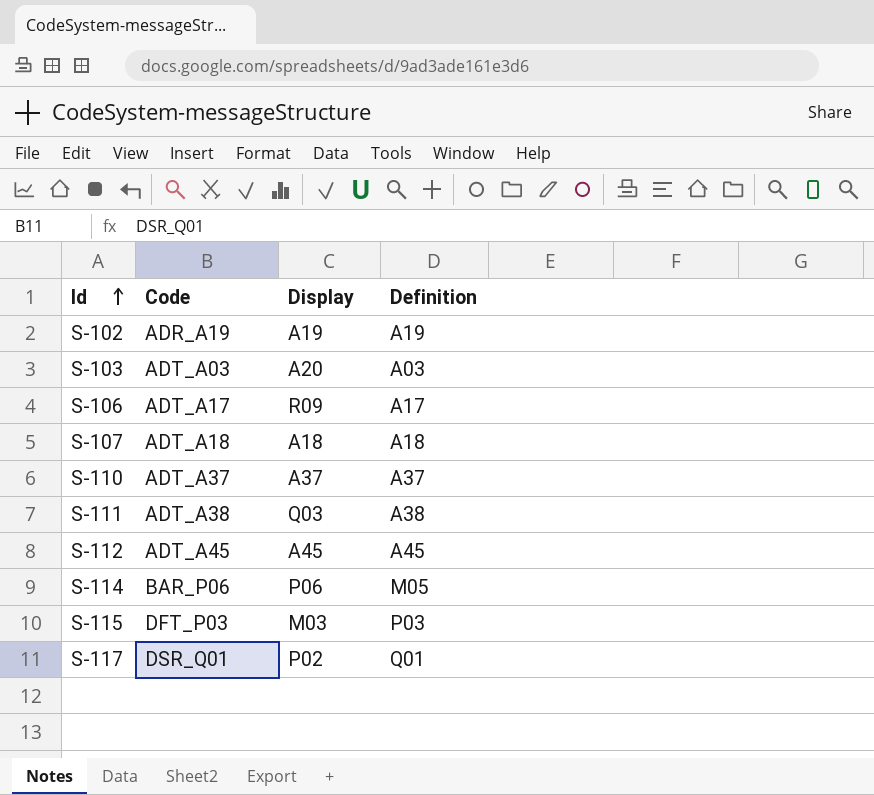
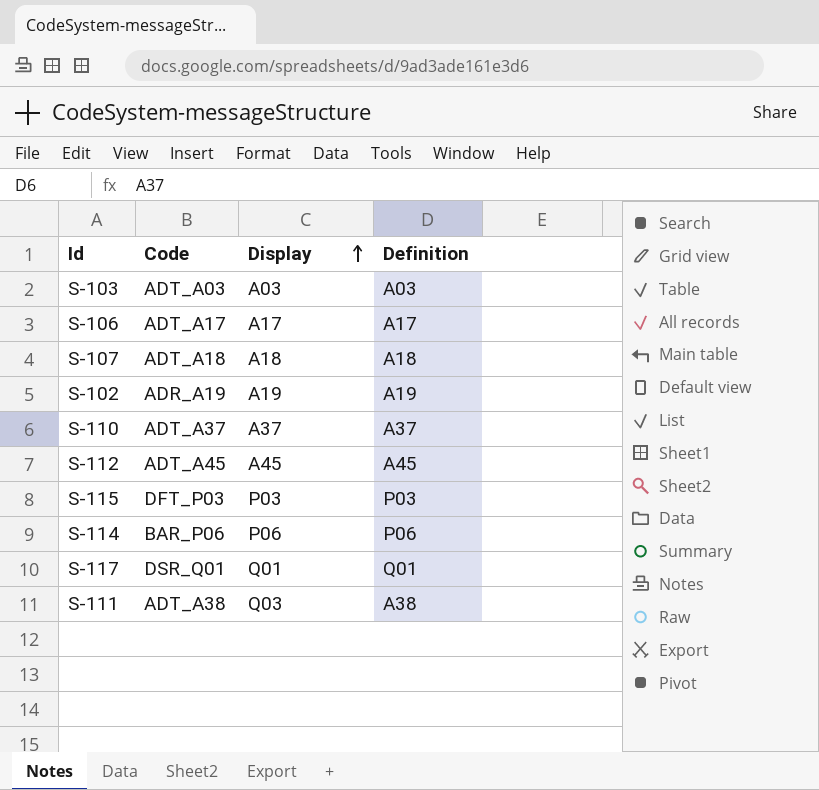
row order: Id ascending -> Display ascending
S-103 | Display: A20 -> A03
S-106 | Display: R09 -> A17
S-115 | Display: M03 -> P03
S-114 | Definition: M05 -> P06
S-117 | Display: P02 -> Q01

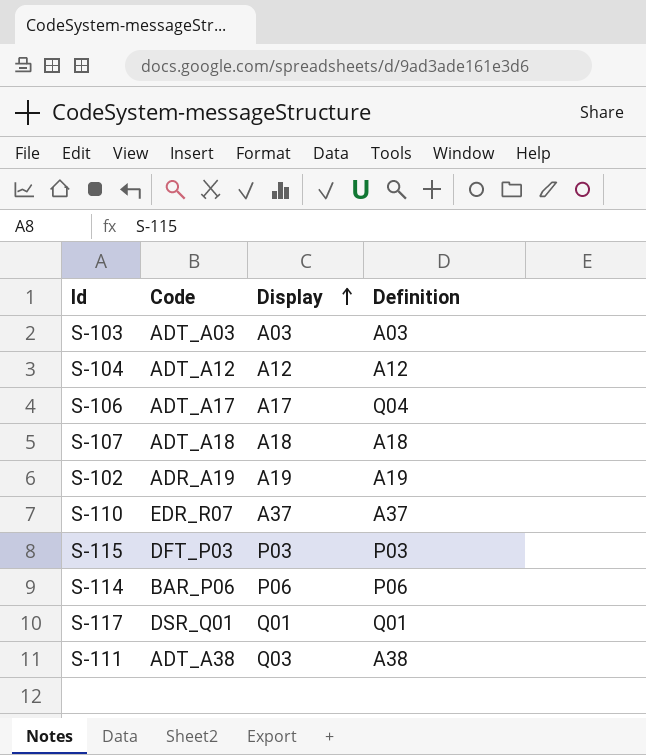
row S-112: ADT_A45 | A45 | A45 -> none
row S-104: none -> ADT_A12 | A12 | A12
S-106 | Definition: A17 -> Q04
S-110 | Code: ADT_A37 -> EDR_R07

